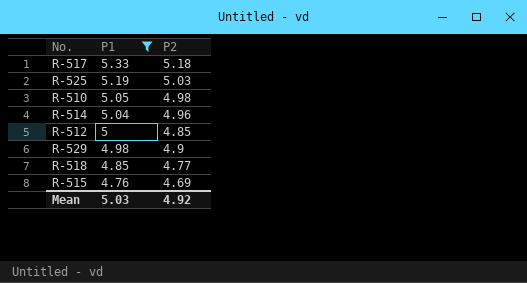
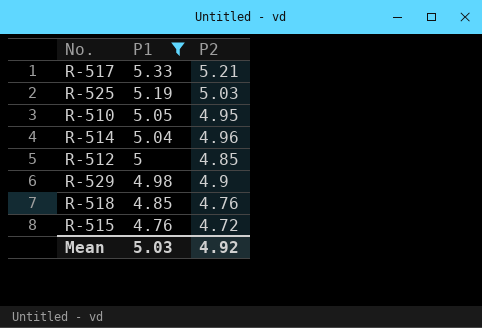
R-517 | P2: 5.18 -> 5.21
R-510 | P2: 4.98 -> 4.95
R-518 | P2: 4.77 -> 4.76
R-515 | P2: 4.69 -> 4.72

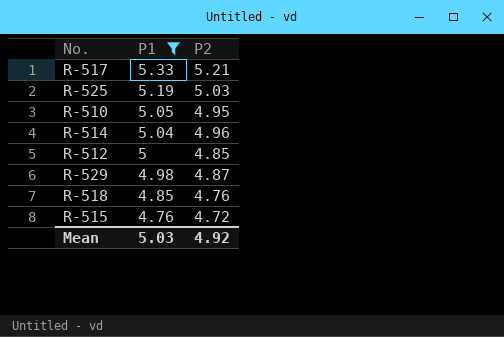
R-529 | P2: 4.9 -> 4.87

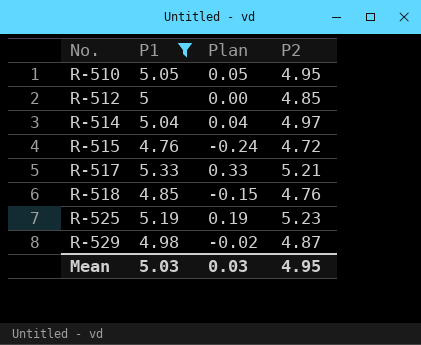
row order: P1 descending -> No. ascending
column Plan | formula: none -> [P1] - 5
R-514 | P2: 4.96 -> 4.97
R-525 | P2: 5.03 -> 5.23
Mean | P2: 4.92 -> 4.95

